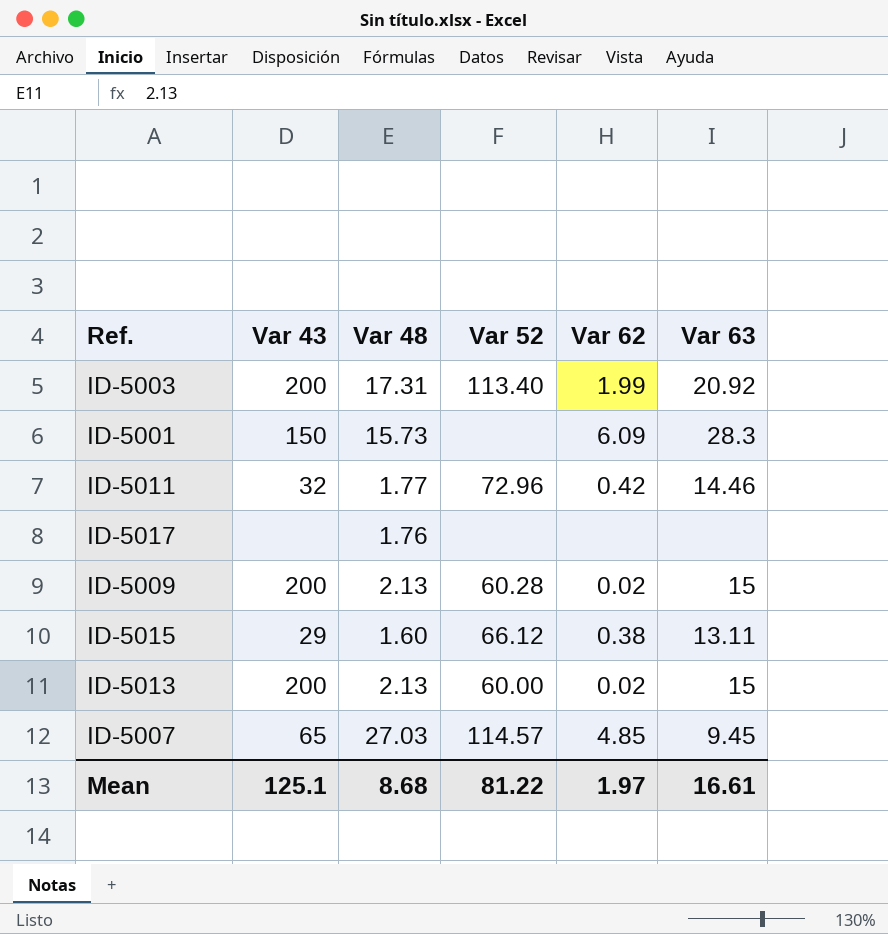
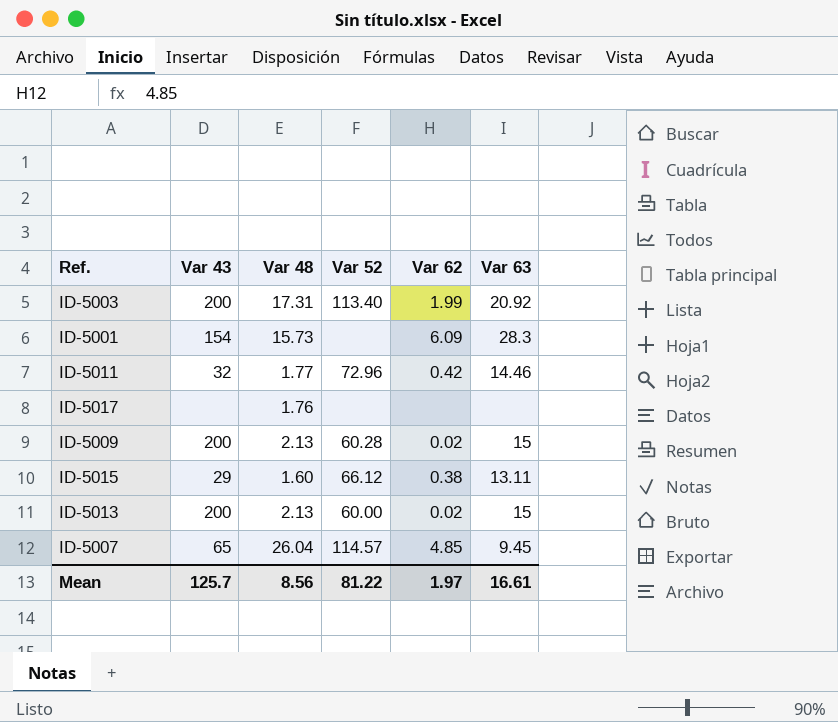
ID-5001 | Var 43: 150 -> 154
ID-5007 | Var 48: 27.03 -> 26.04
Mean | Var 43: 125.1 -> 125.7
Mean | Var 48: 8.68 -> 8.56

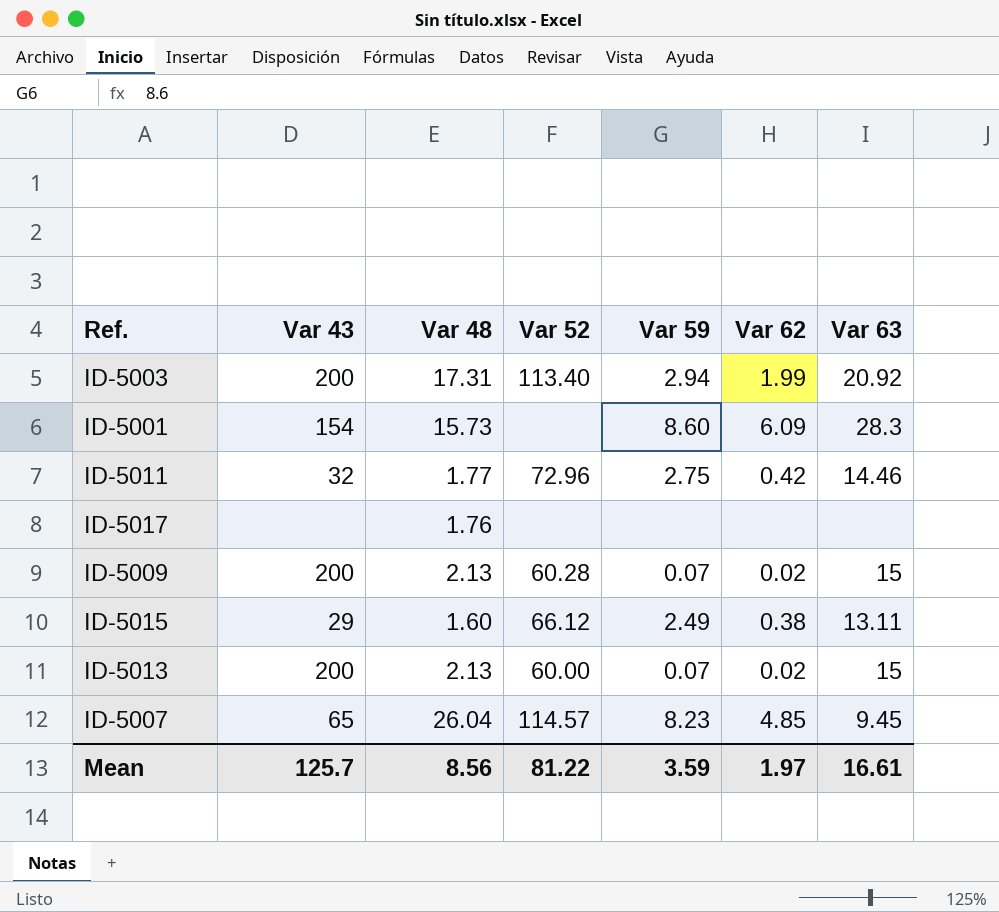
column Var 59 | position: none -> 5

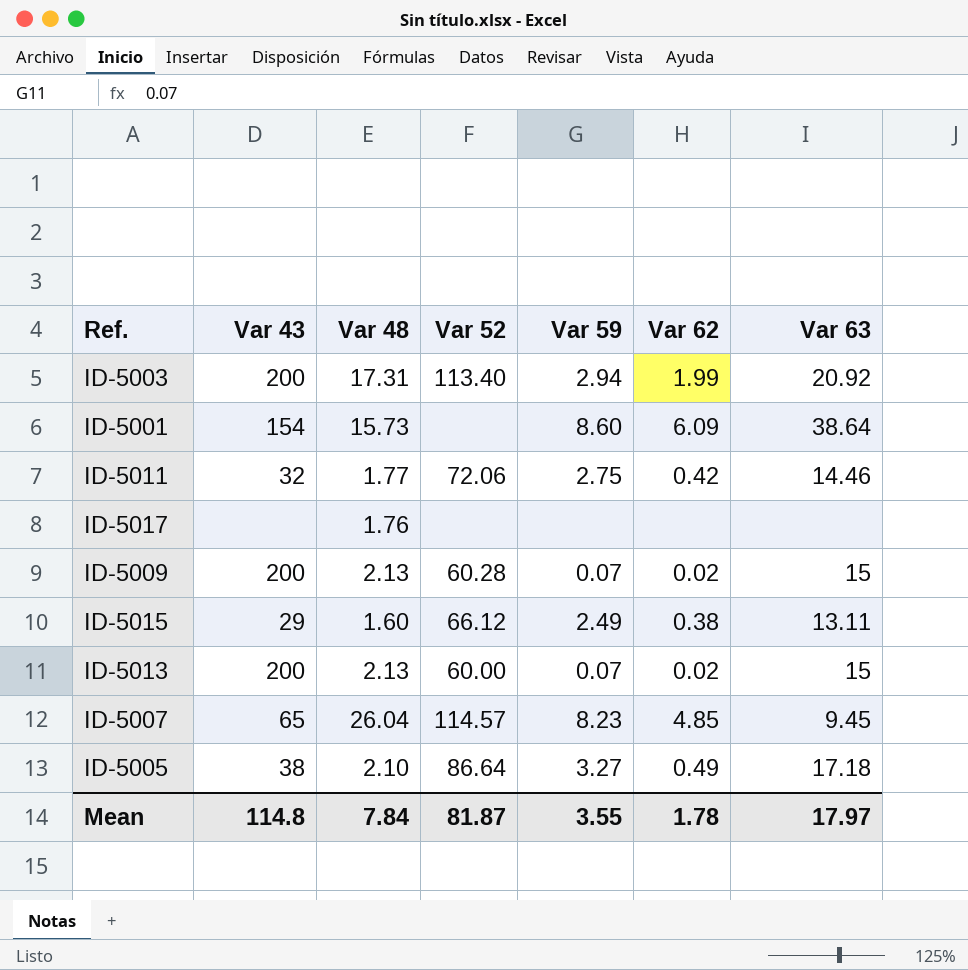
ID-5001 | Var 63: 28.3 -> 38.64
ID-5011 | Var 52: 72.96 -> 72.06
row ID-5005: none -> 38 | 2.10 | 86.64 | 3.27 | 0.49 | 17.18
Mean | Var 43: 125.7 -> 114.8
Mean | Var 48: 8.56 -> 7.84
Mean | Var 52: 81.22 -> 81.87
Mean | Var 59: 3.59 -> 3.55
Mean | Var 62: 1.97 -> 1.78
Mean | Var 63: 16.61 -> 17.97

